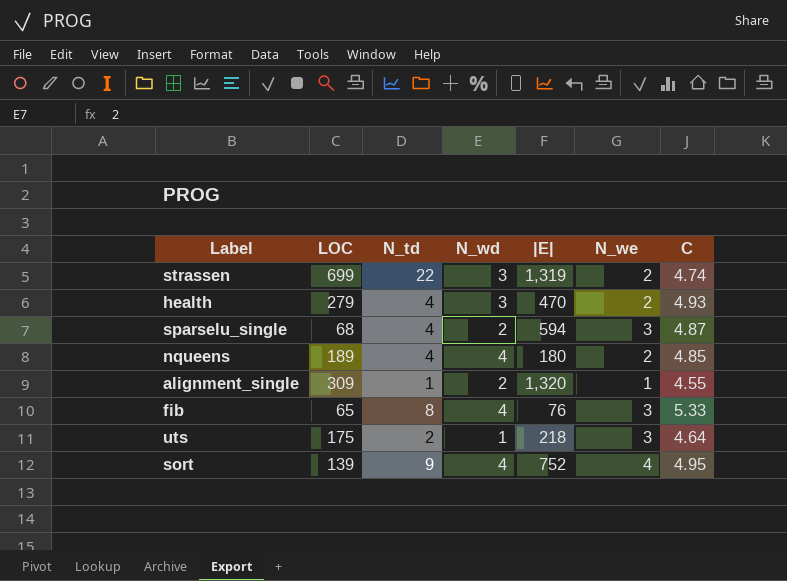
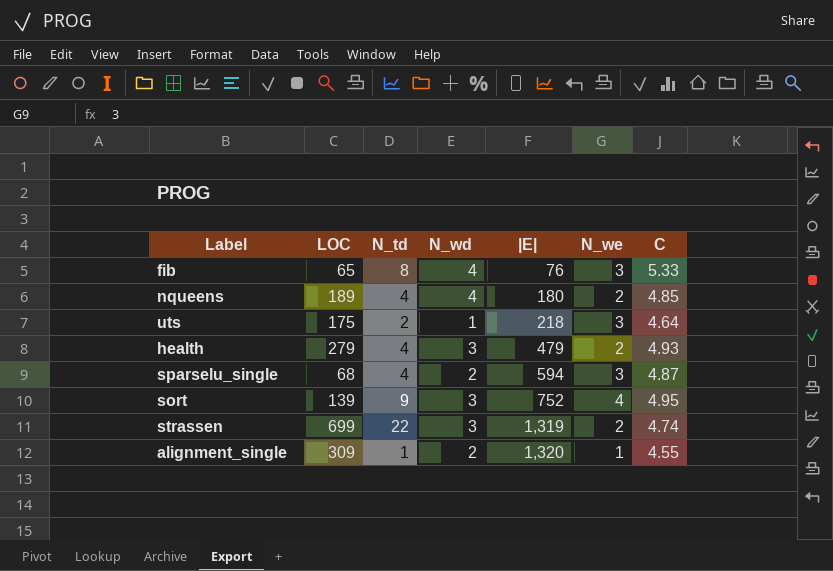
row order: none -> |E| ascending
health | |E|: 470 -> 479
sort | N_wd: 4 -> 3

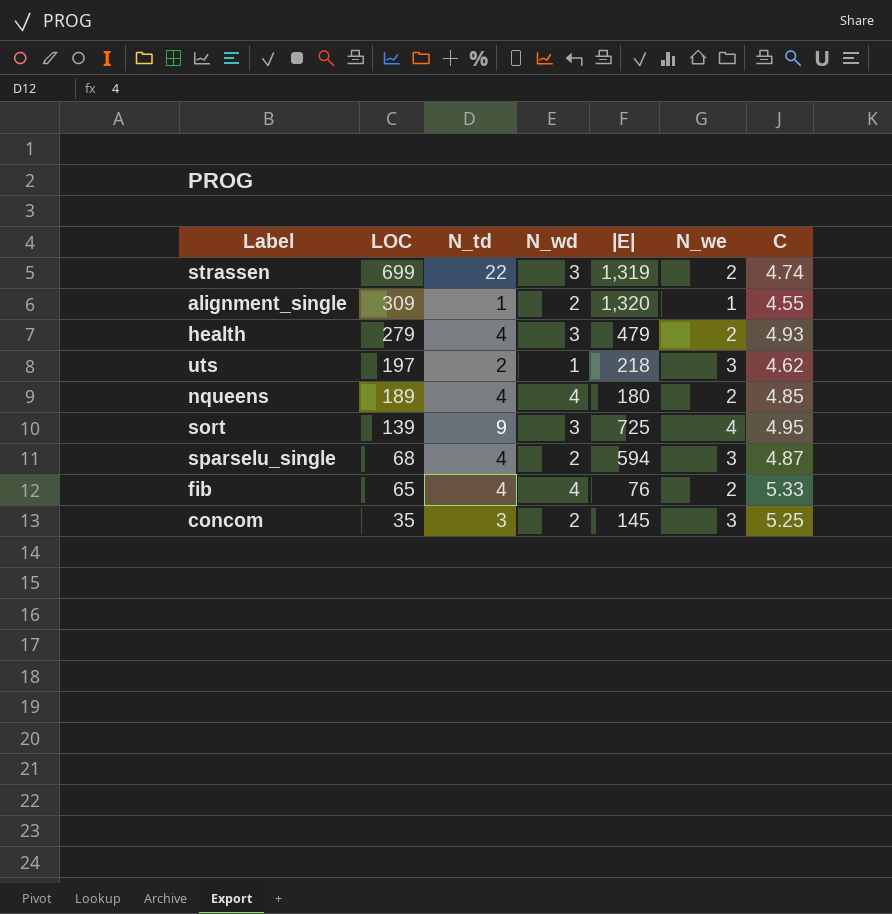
row order: |E| ascending -> LOC descending
uts | LOC: 175 -> 197
uts | C: 4.64 -> 4.62
sort | |E|: 752 -> 725
fib | N_td: 8 -> 4
fib | N_we: 3 -> 2
row concom: none -> 35 | 3 | 2 | 145 | 3 | 5.25

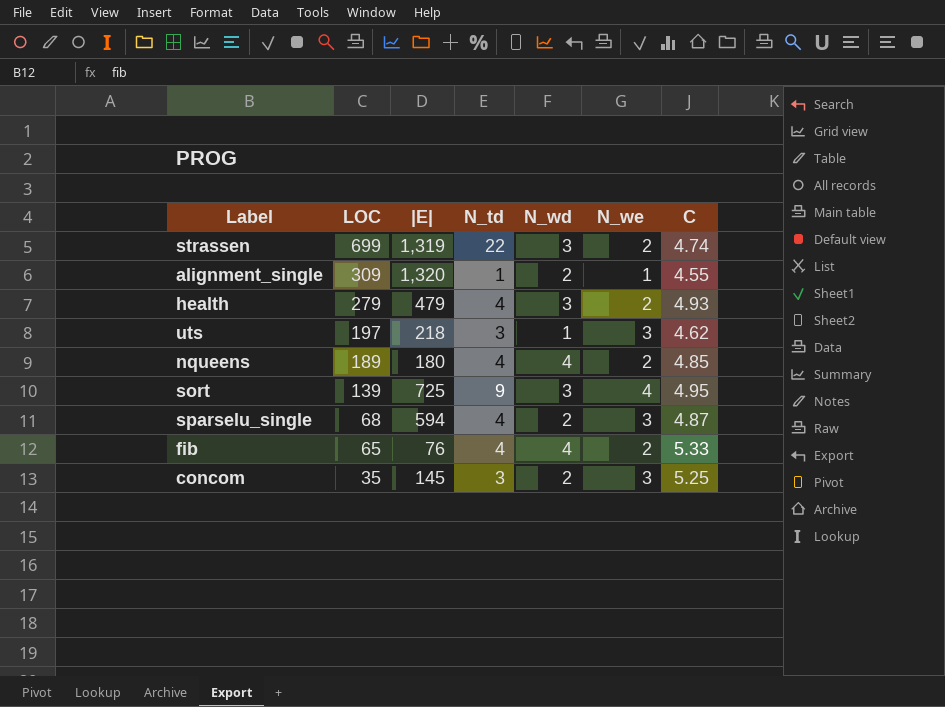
column |E| | position: 5 -> 3
uts | N_td: 2 -> 3

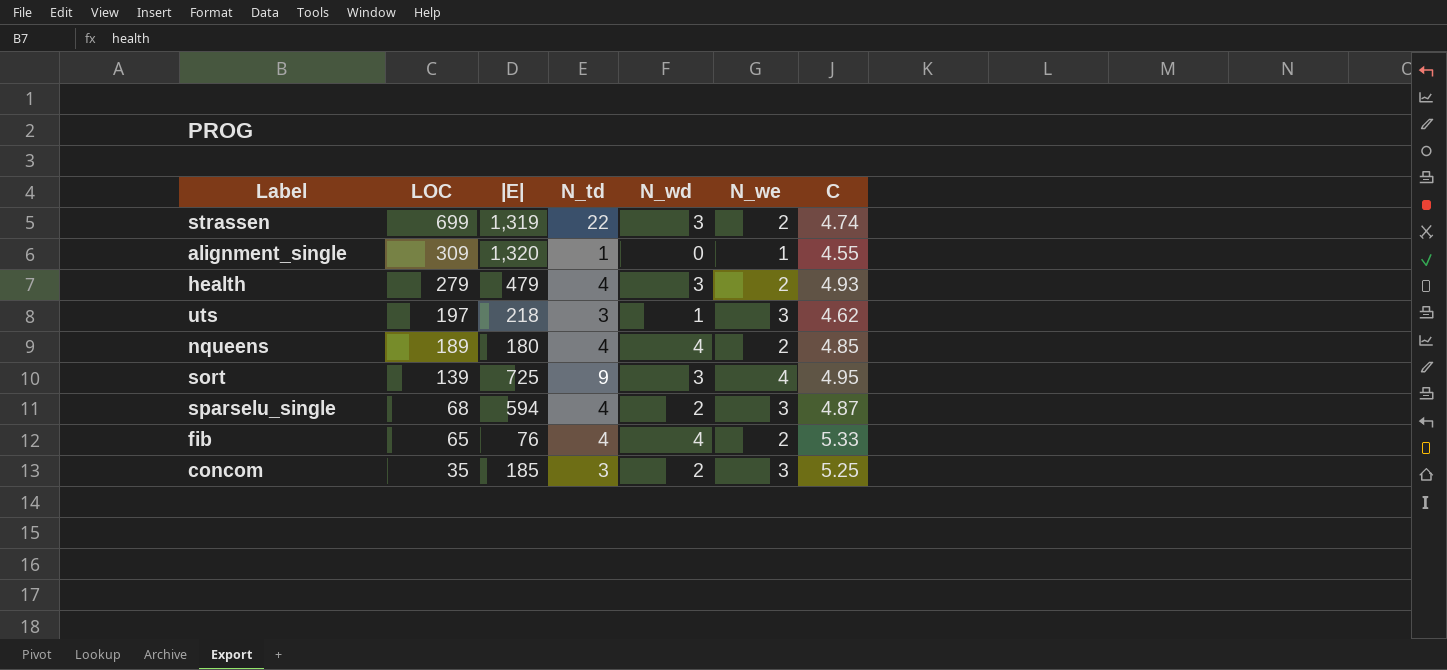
alignment_single | N_wd: 2 -> 0
concom | |E|: 145 -> 185

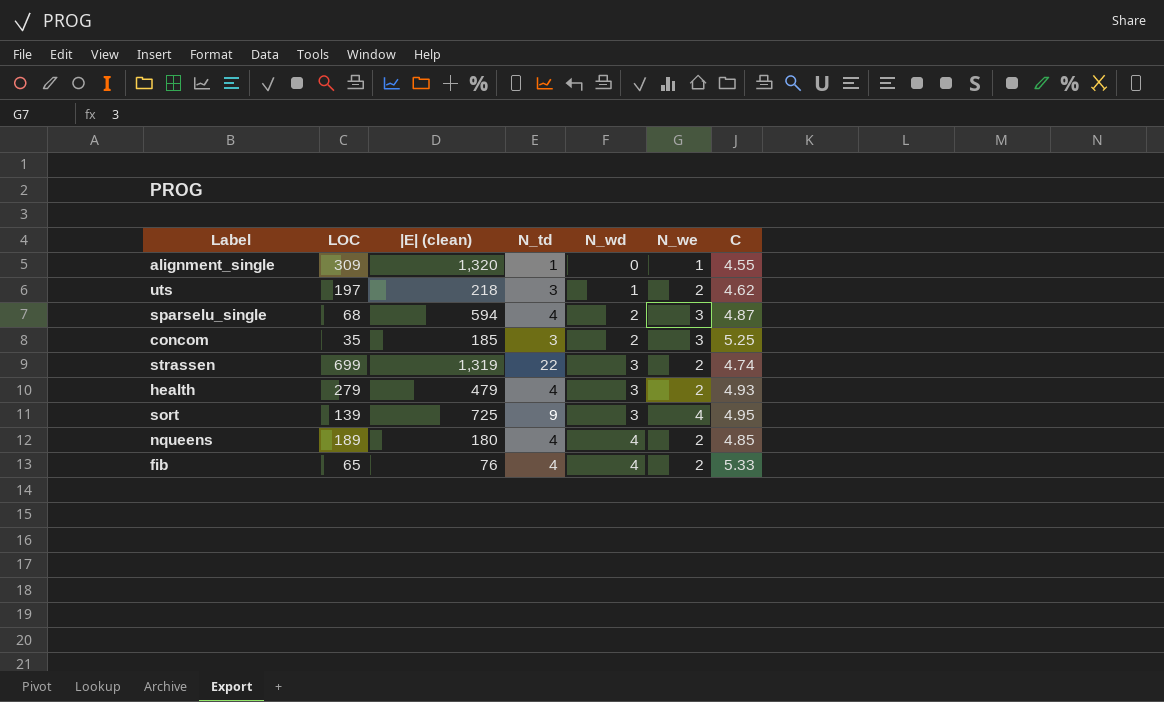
row order: LOC descending -> N_wd ascending
column name: |E| -> |E| (clean)
uts | N_we: 3 -> 2

